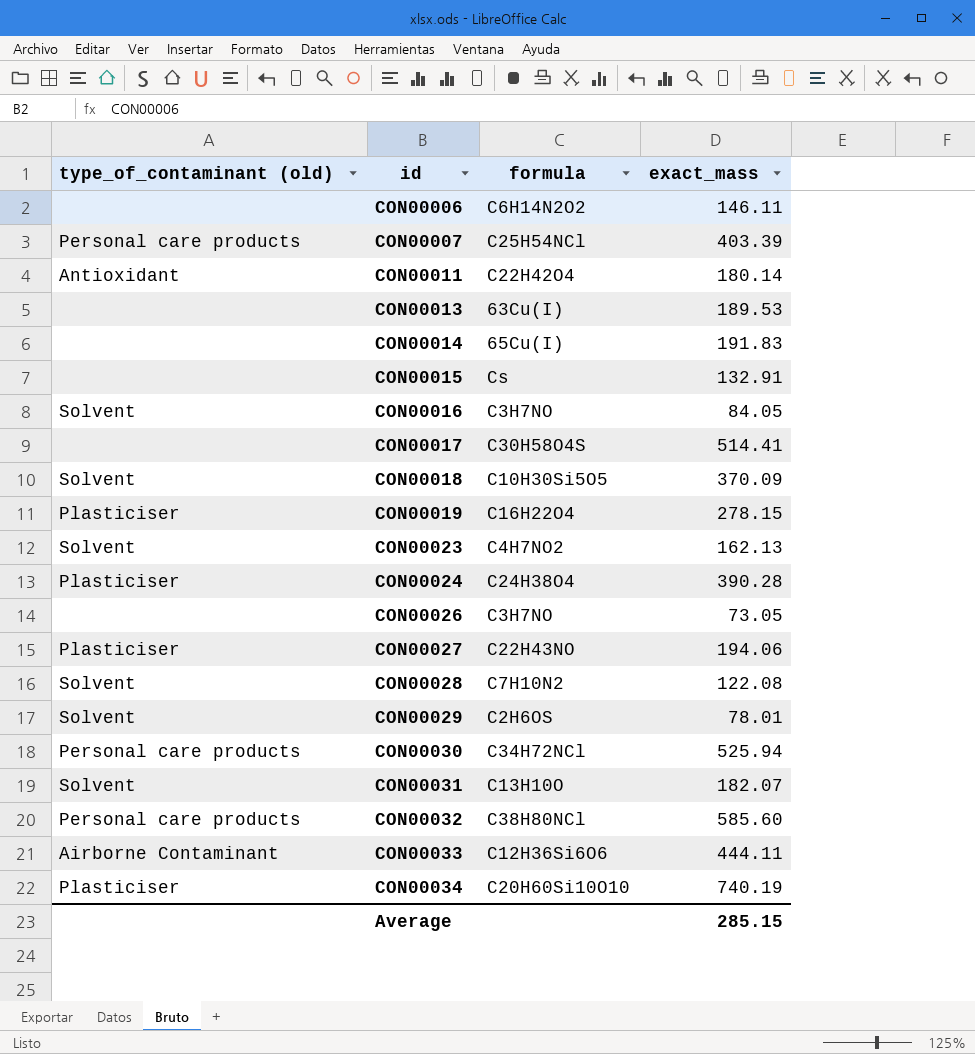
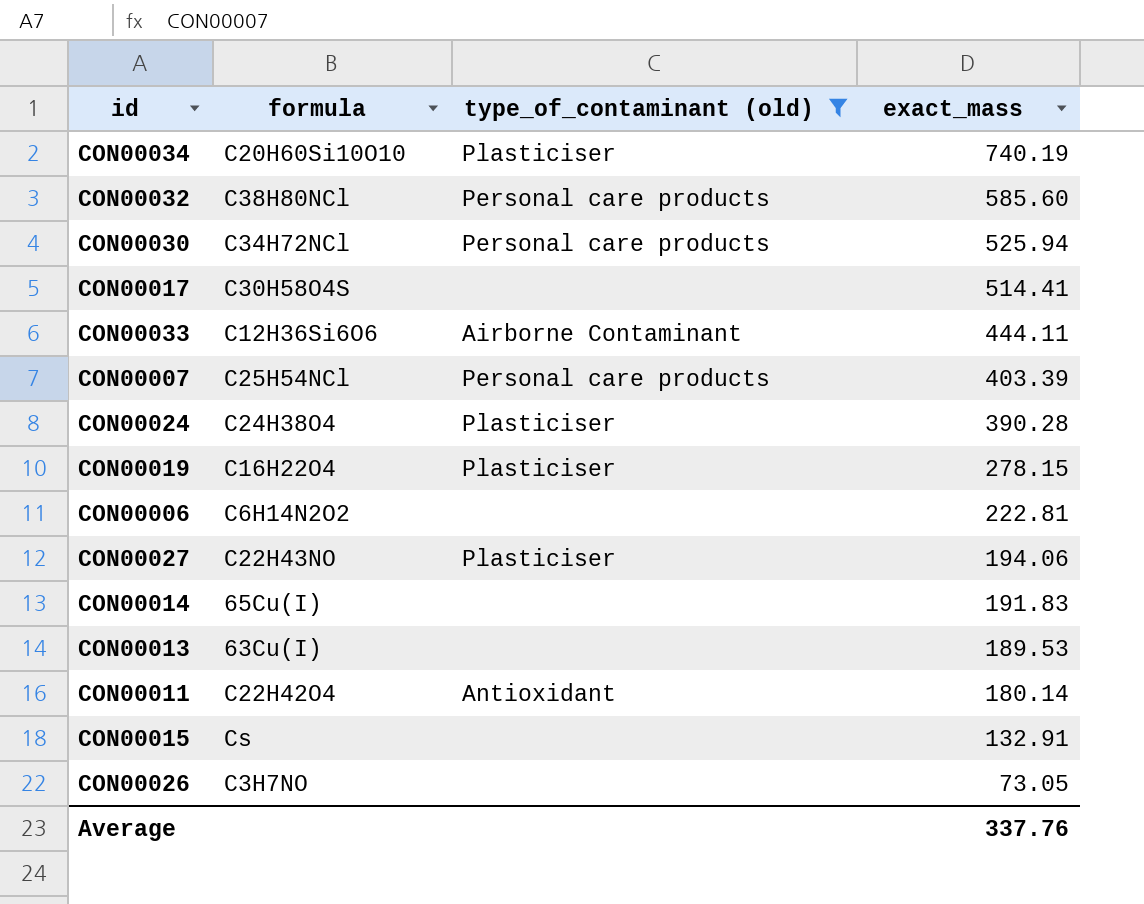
filter: none -> type_of_contaminant (old) != Solvent
row order: id ascending -> exact_mass descending
column type_of_contaminant (old) | position: 1 -> 3
CON00006 | exact_mass: 146.11 -> 222.81
Average | exact_mass: 285.15 -> 337.76

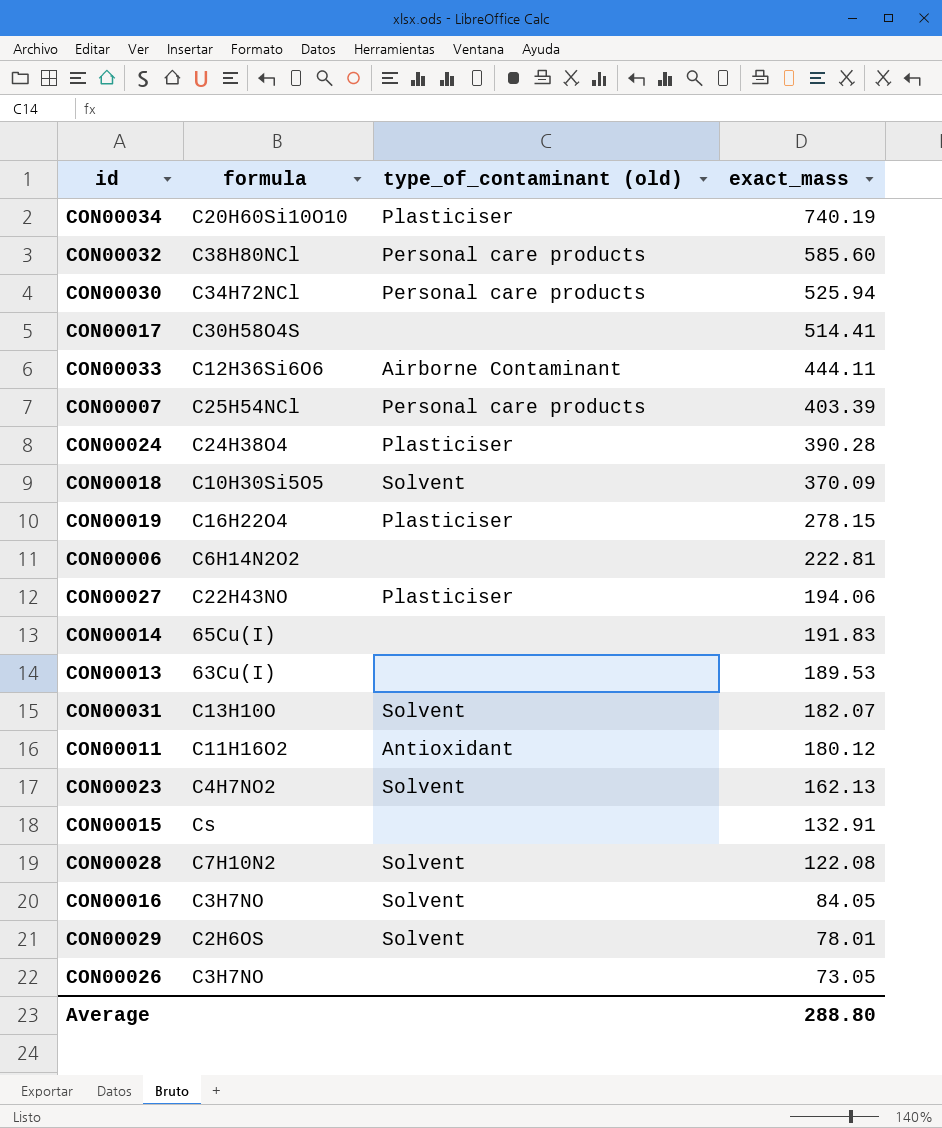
filter: type_of_contaminant (old) != Solvent -> none
CON00011 | formula: C22H42O4 -> C11H16O2
CON00011 | exact_mass: 180.14 -> 180.12
Average | exact_mass: 337.76 -> 288.80

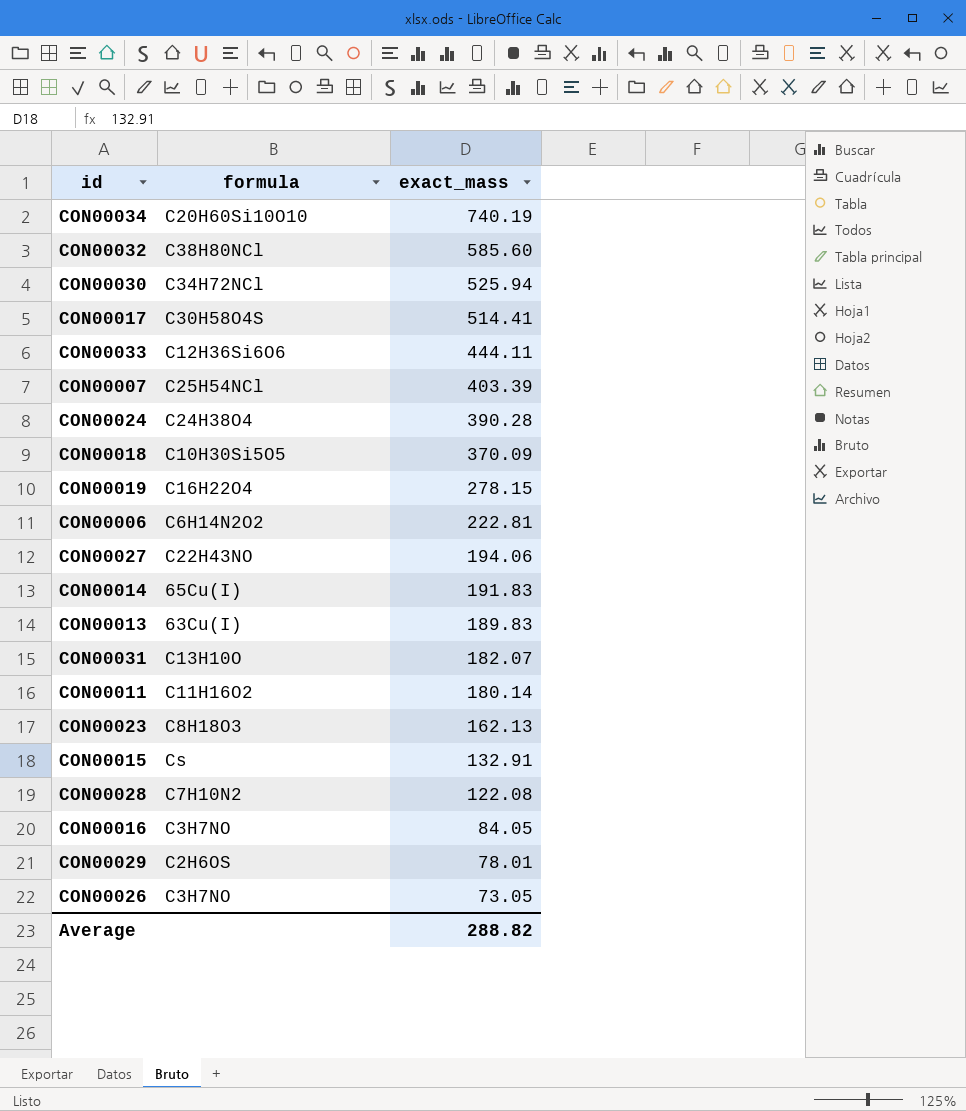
column type_of_contaminant (old) | position: 3 -> none
CON00013 | exact_mass: 189.53 -> 189.83
CON00011 | exact_mass: 180.12 -> 180.14
CON00023 | formula: C4H7NO2 -> C8H18O3
Average | exact_mass: 288.80 -> 288.82

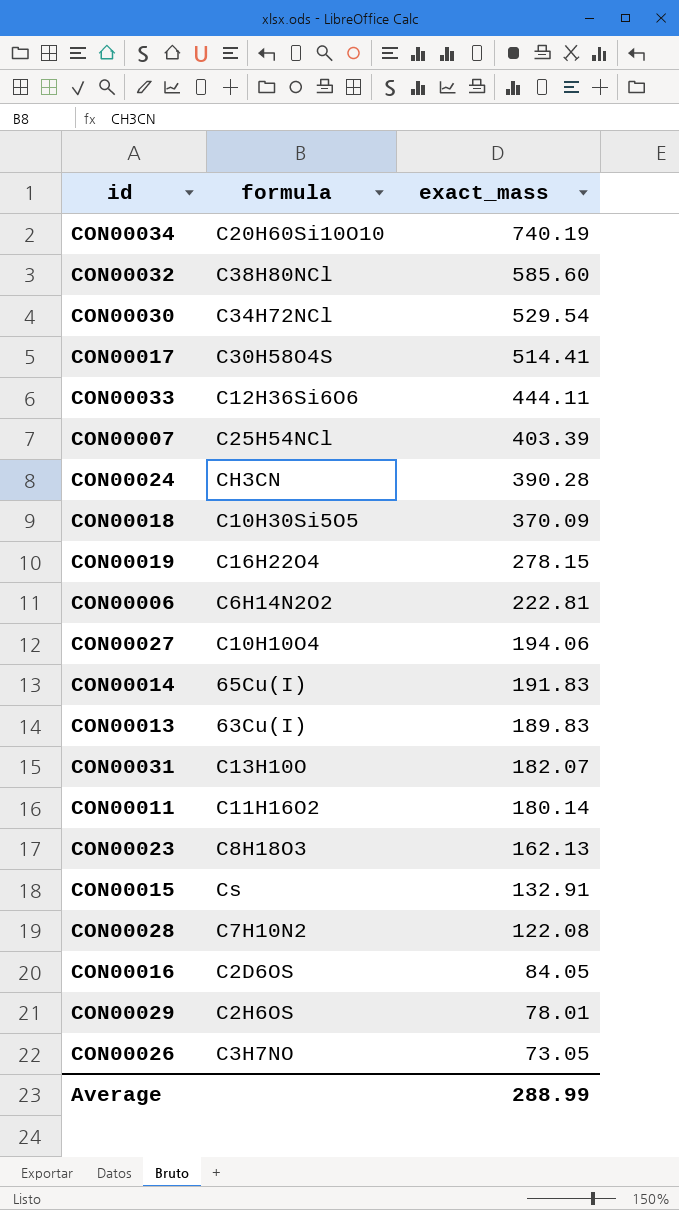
CON00030 | exact_mass: 525.94 -> 529.54
CON00024 | formula: C24H38O4 -> CH3CN
CON00027 | formula: C22H43NO -> C10H10O4
CON00016 | formula: C3H7NO -> C2D6OS
Average | exact_mass: 288.82 -> 288.99

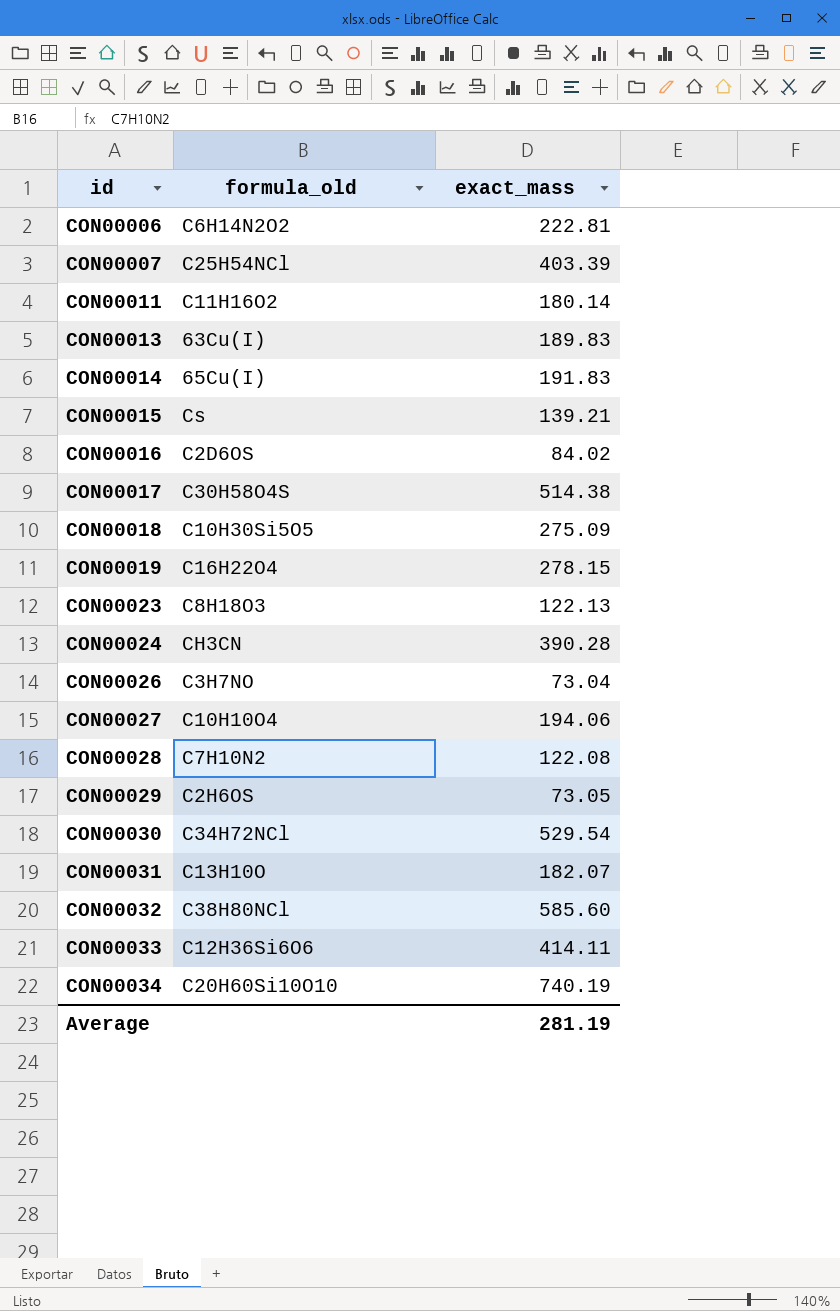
row order: exact_mass descending -> id ascending
column name: formula -> formula_old
CON00015 | exact_mass: 132.91 -> 139.21
CON00016 | exact_mass: 84.05 -> 84.02
CON00017 | exact_mass: 514.41 -> 514.38
CON00018 | exact_mass: 370.09 -> 275.09
CON00023 | exact_mass: 162.13 -> 122.13
CON00026 | exact_mass: 73.05 -> 73.04
CON00029 | exact_mass: 78.01 -> 73.05
CON00033 | exact_mass: 444.11 -> 414.11
Average | exact_mass: 288.99 -> 281.19

